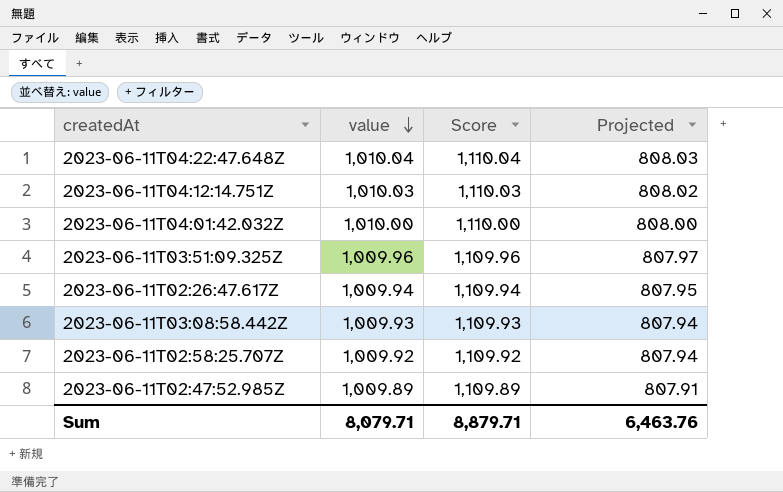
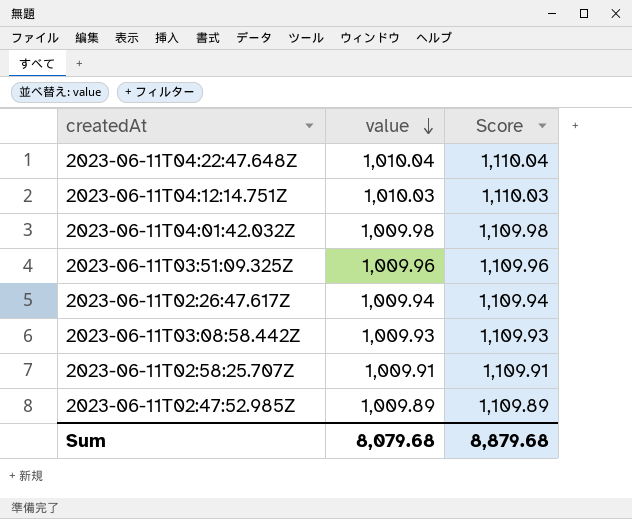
column Projected | formula: [value] * 0.8 -> none
2023-06-11T04:01:42.032Z | value: 1,010.00 -> 1,009.98
2023-06-11T04:01:42.032Z | Score: 1,110.00 -> 1,109.98
2023-06-11T02:58:25.707Z | value: 1,009.92 -> 1,009.91
2023-06-11T02:58:25.707Z | Score: 1,109.92 -> 1,109.91
Sum | value: 8,079.71 -> 8,079.68
Sum | Score: 8,879.71 -> 8,879.68

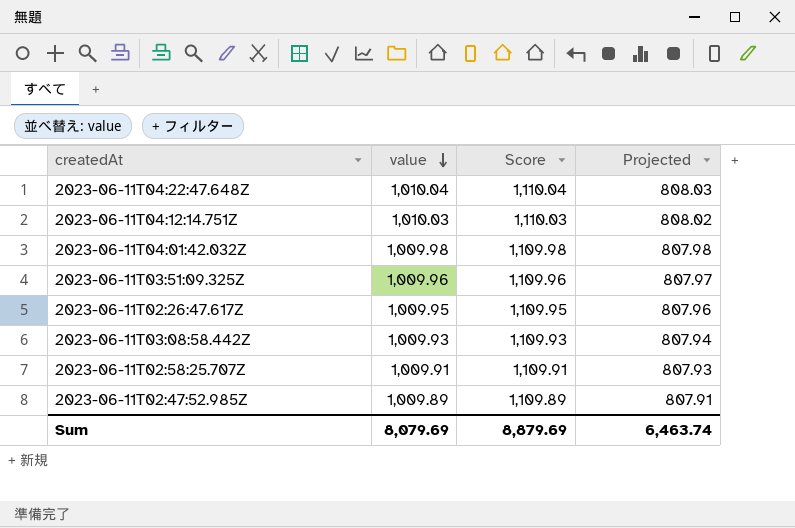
column Projected | formula: none -> [value] * 0.8
2023-06-11T02:26:47.617Z | value: 1,009.94 -> 1,009.95
2023-06-11T02:26:47.617Z | Score: 1,109.94 -> 1,109.95
Sum | value: 8,079.68 -> 8,079.69
Sum | Score: 8,879.68 -> 8,879.69

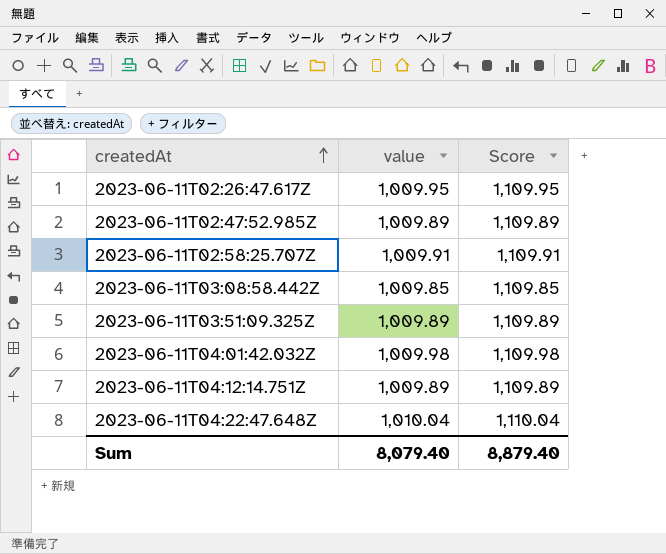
row order: value descending -> createdAt ascending
column Projected | formula: [value] * 0.8 -> none
2023-06-11T03:08:58.442Z | value: 1,009.93 -> 1,009.85
2023-06-11T03:08:58.442Z | Score: 1,109.93 -> 1,109.85
2023-06-11T03:51:09.325Z | value: 1,009.96 -> 1,009.89
2023-06-11T03:51:09.325Z | Score: 1,109.96 -> 1,109.89
2023-06-11T04:12:14.751Z | value: 1,010.03 -> 1,009.89
2023-06-11T04:12:14.751Z | Score: 1,110.03 -> 1,109.89
Sum | value: 8,079.69 -> 8,079.40
Sum | Score: 8,879.69 -> 8,879.40

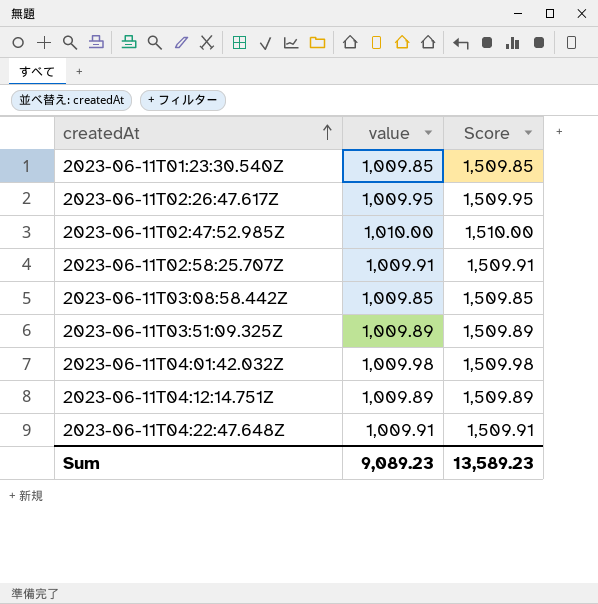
column Score | formula: [value] + 100 -> [value] + 500
row 2023-06-11T01:23:30.540Z: none -> 1,009.85 | 1,509.85
2023-06-11T02:47:52.985Z | value: 1,009.89 -> 1,010.00
2023-06-11T04:22:47.648Z | value: 1,010.04 -> 1,009.91
Sum | value: 8,079.40 -> 9,089.23
Sum | Score: 8,879.40 -> 13,589.23

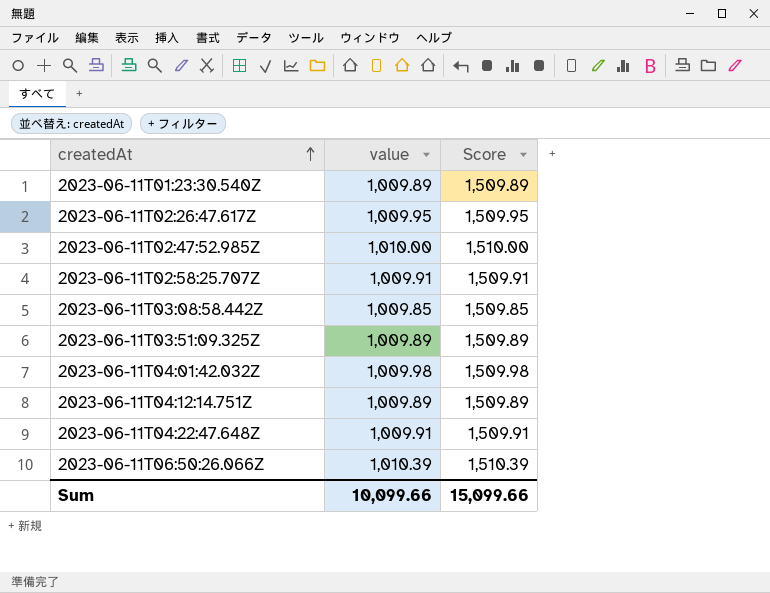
2023-06-11T01:23:30.540Z | value: 1,009.85 -> 1,009.89
2023-06-11T01:23:30.540Z | Score: 1,509.85 -> 1,509.89
row 2023-06-11T06:50:26.066Z: none -> 1,010.39 | 1,510.39
Sum | value: 9,089.23 -> 10,099.66
Sum | Score: 13,589.23 -> 15,099.66

